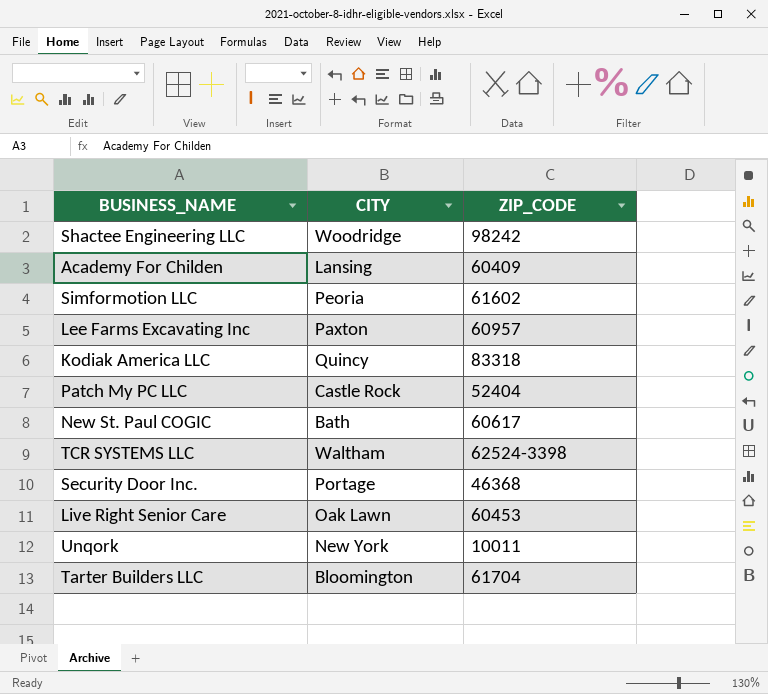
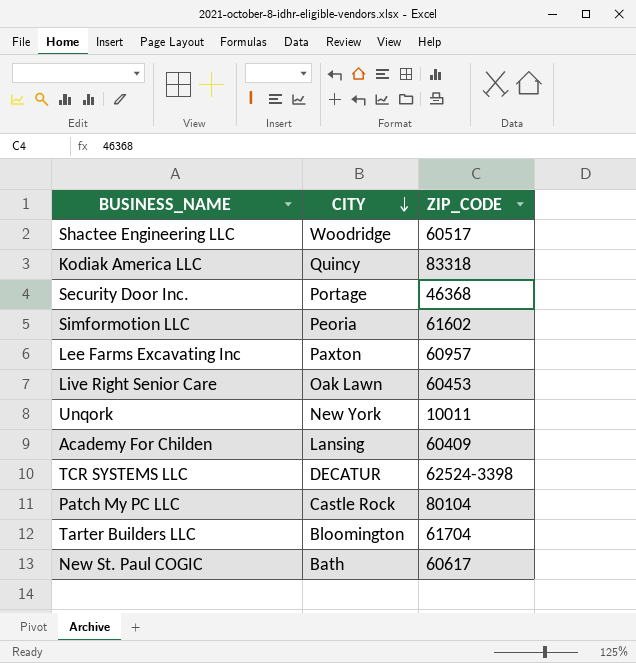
row order: none -> CITY descending
Shactee Engineering LLC | ZIP_CODE: 98242 -> 60517
TCR SYSTEMS LLC | CITY: Waltham -> DECATUR
Patch My PC LLC | ZIP_CODE: 52404 -> 80104

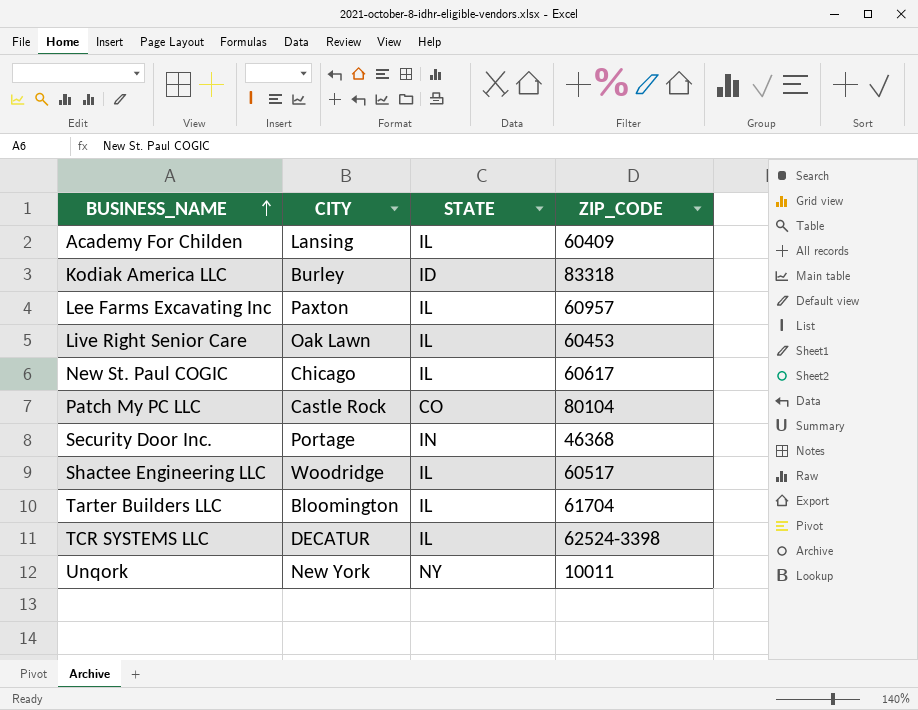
row order: CITY descending -> BUSINESS_NAME ascending
column STATE | position: none -> 3
row Simformotion LLC: Peoria | 61602 -> none
Kodiak America LLC | CITY: Quincy -> Burley
New St. Paul COGIC | CITY: Bath -> Chicago

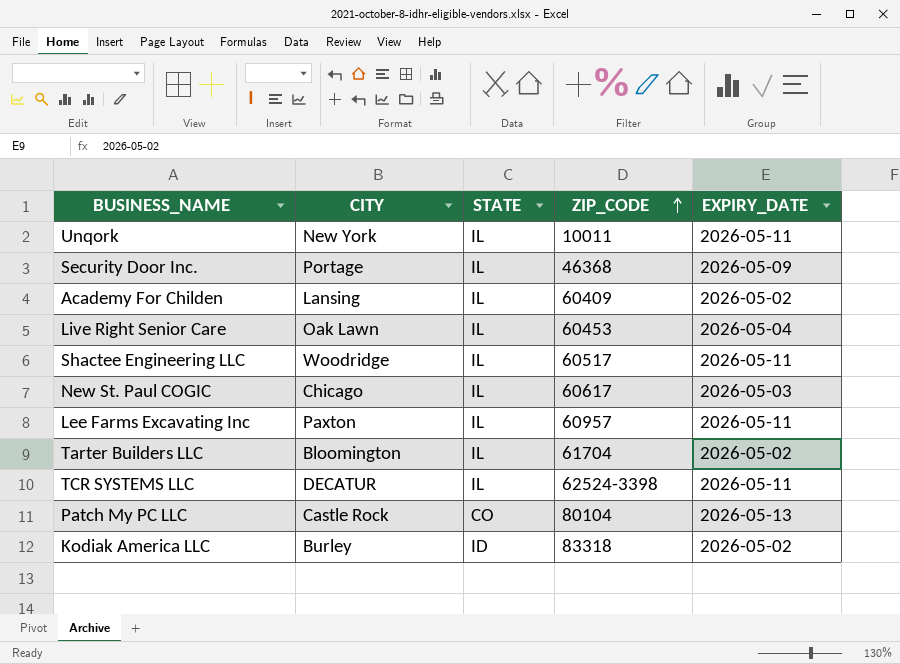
row order: BUSINESS_NAME ascending -> ZIP_CODE ascending
column EXPIRY_DATE | position: none -> 5
Unqork | STATE: NY -> IL
Security Door Inc. | STATE: IN -> IL

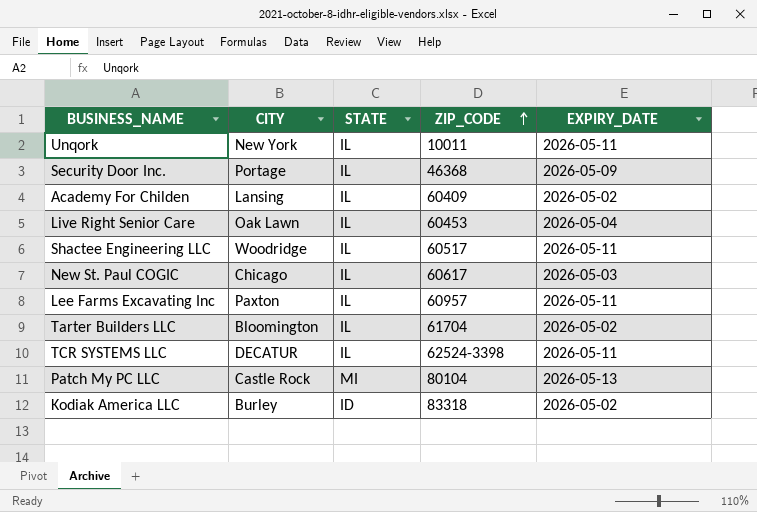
Patch My PC LLC | STATE: CO -> MI

